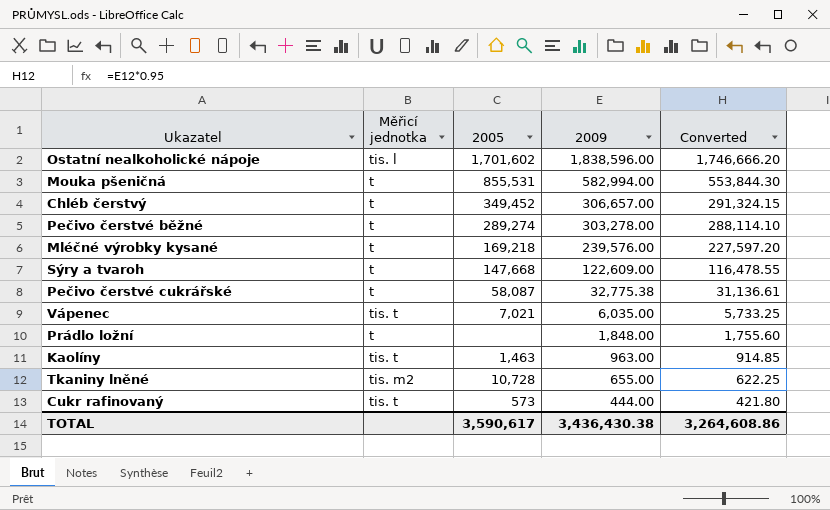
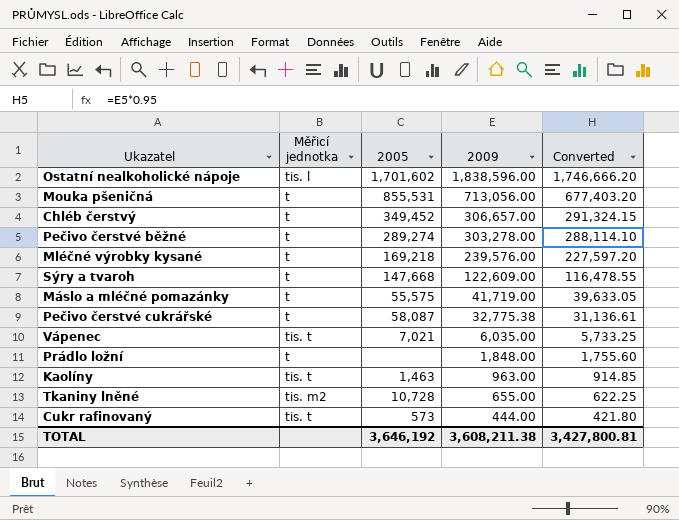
Mouka pšeničná | 2009: 582,994.00 -> 713,056.00
Mouka pšeničná | Converted: 553,844.30 -> 677,403.20
row Máslo a mléčné pomazánky: none -> t | 55,575 | 41,719.00 | 39,633.05
TOTAL | 2005: 3,590,617 -> 3,646,192
TOTAL | 2009: 3,436,430.38 -> 3,608,211.38
TOTAL | Converted: 3,264,608.86 -> 3,427,800.81

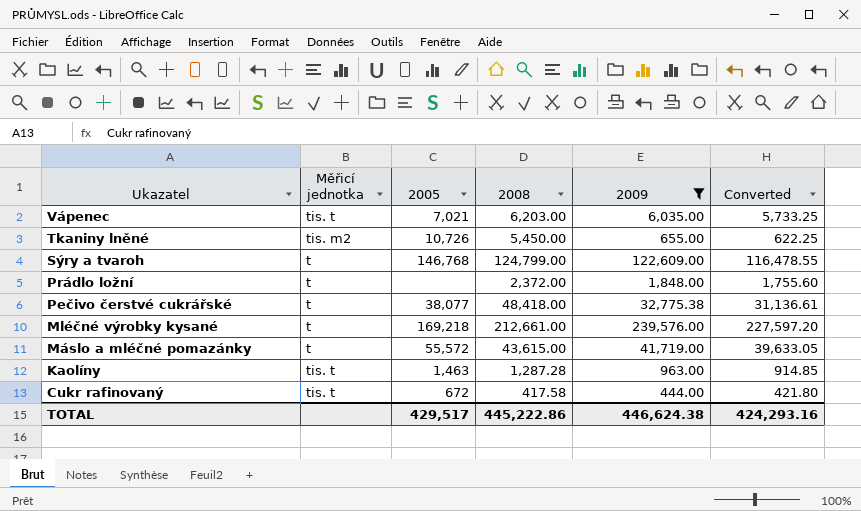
filter: none -> 2009 <= 239,576.00
row order: 2009 descending -> Ukazatel descending
column 2008 | position: none -> 4
Tkaniny lněné | 2005: 10,728 -> 10,726
Sýry a tvaroh | 2005: 147,668 -> 146,768
Pečivo čerstvé cukrářské | 2005: 58,087 -> 38,077
Máslo a mléčné pomazánky | 2005: 55,575 -> 55,572
Cukr rafinovaný | 2005: 573 -> 672
TOTAL | 2005: 3,646,192 -> 429,517
TOTAL | 2009: 3,608,211.38 -> 446,624.38
TOTAL | Converted: 3,427,800.81 -> 424,293.16

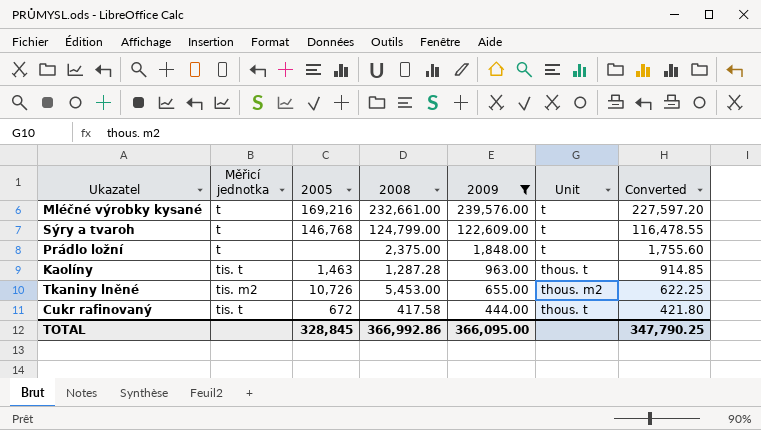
row order: Ukazatel descending -> 2009 descending
column Unit | position: none -> 6
row Vápenec: tis. t | 7,021 | 6,203.00 | 6,035.00 | 5,733.25 -> none
row Pečivo čerstvé cukrářské: t | 38,077 | 48,418.00 | 32,775.38 | 31,136.61 -> none
row Máslo a mléčné pomazánky: t | 55,572 | 43,615.00 | 41,719.00 | 39,633.05 -> none
Mléčné výrobky kysané | 2005: 169,218 -> 169,216
Mléčné výrobky kysané | 2008: 212,661.00 -> 232,661.00
Prádlo ložní | 2008: 2,372.00 -> 2,375.00
Tkaniny lněné | 2008: 5,450.00 -> 5,453.00
TOTAL | 2005: 429,517 -> 328,845
TOTAL | 2008: 445,222.86 -> 366,992.86
TOTAL | 2009: 446,624.38 -> 366,095.00
TOTAL | Converted: 424,293.16 -> 347,790.25

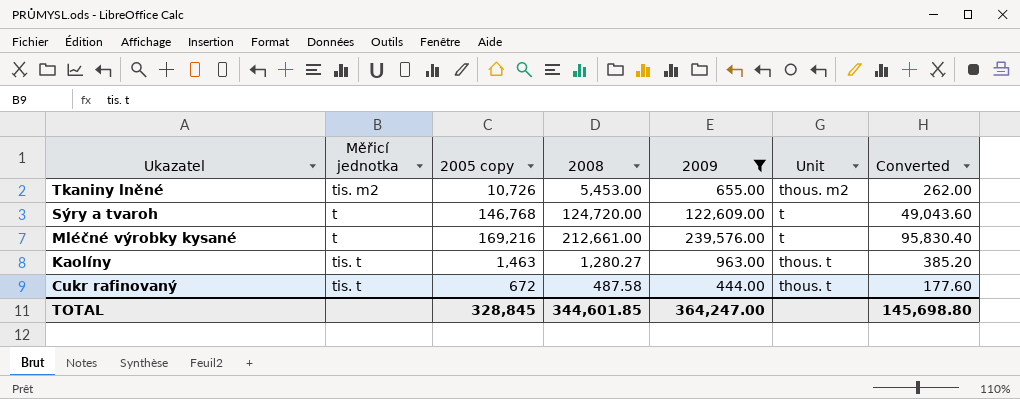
row order: 2009 descending -> Ukazatel descending
column name: 2005 -> 2005 copy
column Converted | formula: [2009] * 0.95 -> [2009] * 0.4
row Prádlo ložní: t | none | 2,375.00 | 1,848.00 | t | 1,755.60 -> none
Sýry a tvaroh | 2008: 124,799.00 -> 124,720.00
Mléčné výrobky kysané | 2008: 232,661.00 -> 212,661.00
Kaolíny | 2008: 1,287.28 -> 1,280.27
Cukr rafinovaný | 2008: 417.58 -> 487.58
TOTAL | 2008: 366,992.86 -> 344,601.85
TOTAL | 2009: 366,095.00 -> 364,247.00
TOTAL | Converted: 347,790.25 -> 145,698.80

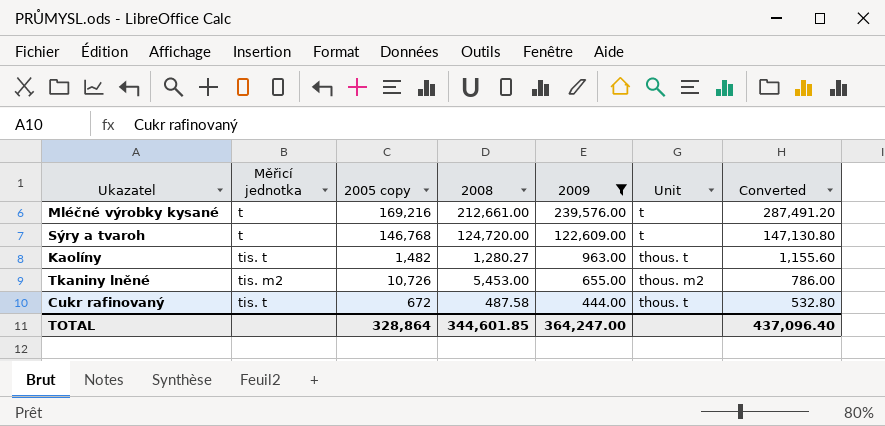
row order: Ukazatel descending -> 2009 descending
column Converted | formula: [2009] * 0.4 -> [2009] * 1.2
Kaolíny | 2005 copy: 1,463 -> 1,482
TOTAL | 2005 copy: 328,845 -> 328,864
TOTAL | Converted: 145,698.80 -> 437,096.40

